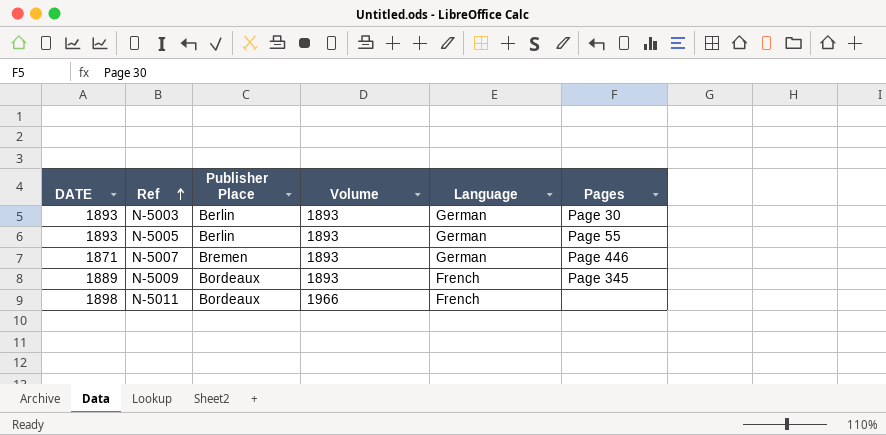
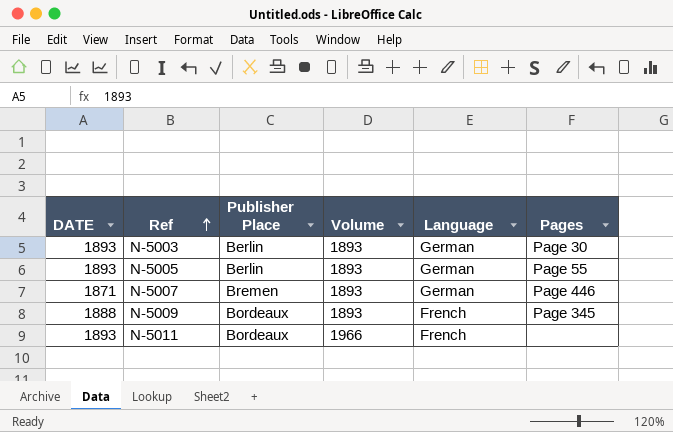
N-5009 | DATE: 1889 -> 1888
N-5011 | DATE: 1898 -> 1893

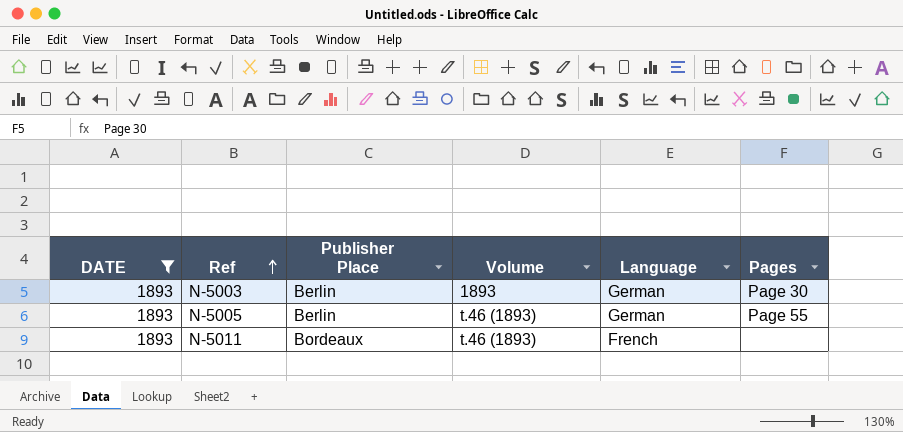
filter: none -> DATE = 1893
N-5005 | Volume: 1893 -> t.46 (1893)
N-5011 | Volume: 1966 -> t.46 (1893)

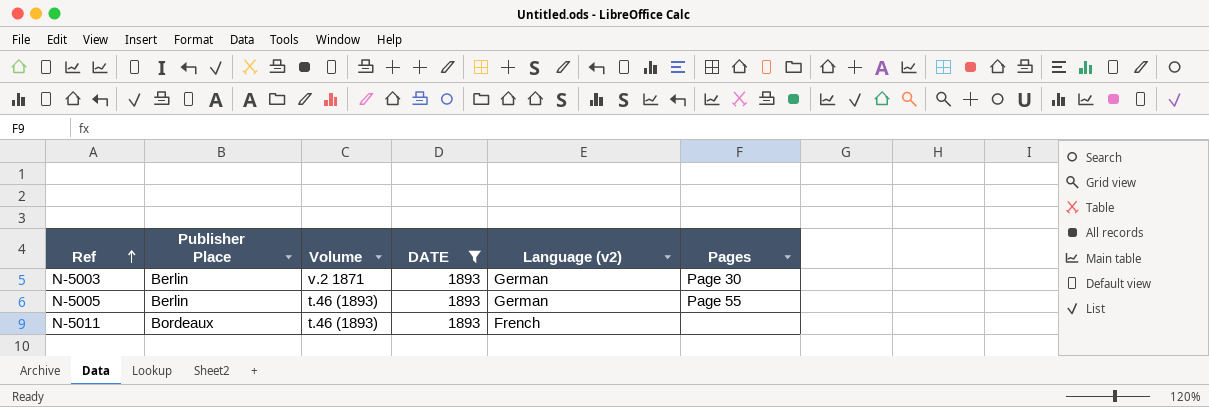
column DATE | position: 1 -> 4
column name: Language -> Language (v2)
N-5003 | Volume: 1893 -> v.2 1871

